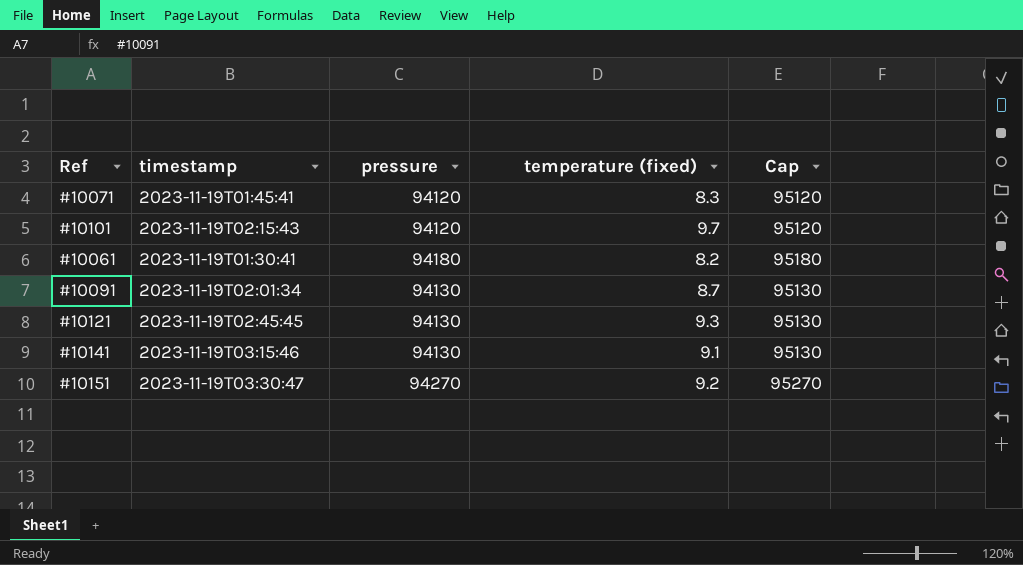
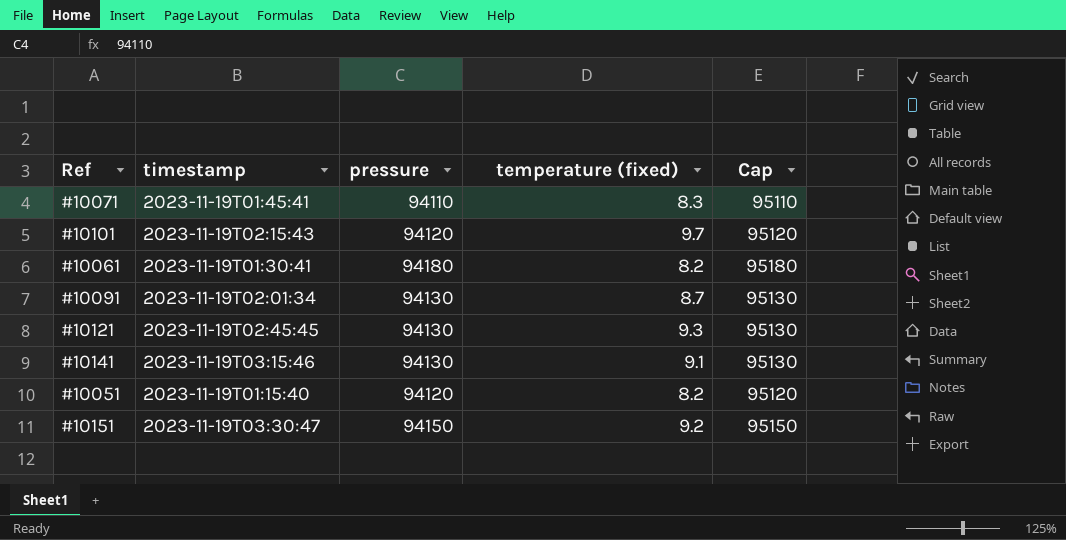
#10071 | pressure: 94120 -> 94110
#10071 | Cap: 95120 -> 95110
row #10051: none -> 2023-11-19T01:15:40 | 94120 | 8.2 | 95120
#10151 | pressure: 94270 -> 94150
#10151 | Cap: 95270 -> 95150

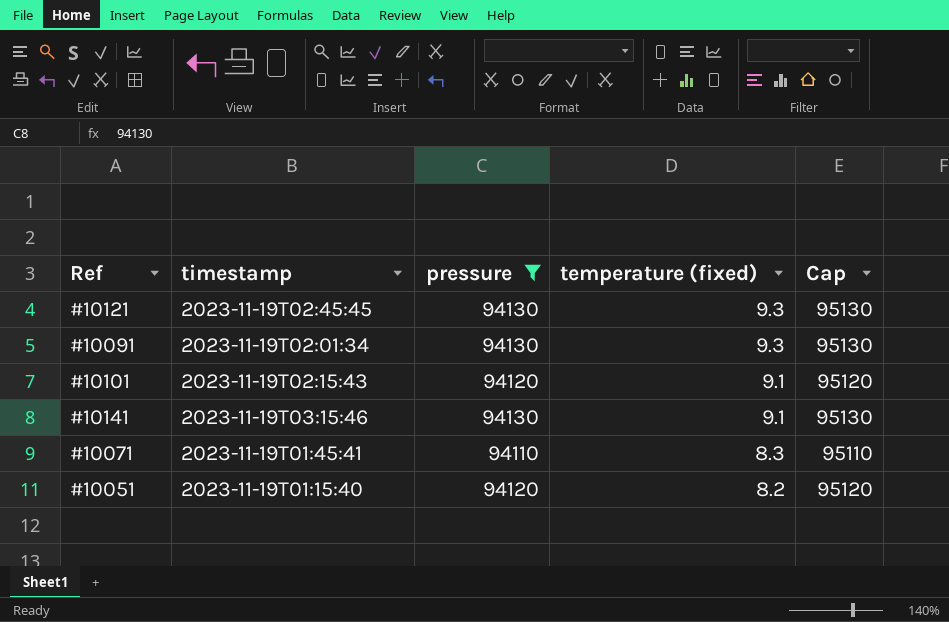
filter: none -> pressure <= 94130
row order: none -> temperature (fixed) descending
#10091 | temperature (fixed): 8.7 -> 9.3
#10101 | temperature (fixed): 9.7 -> 9.1

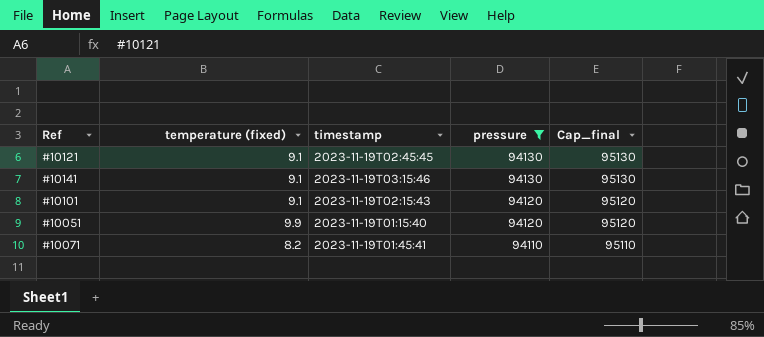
row order: temperature (fixed) descending -> pressure descending
column temperature (fixed) | position: 4 -> 2
column name: Cap -> Cap_final
row #10091: 2023-11-19T02:01:34 | 94130 | 9.3 | 95130 -> none
#10121 | temperature (fixed): 9.3 -> 9.1
#10051 | temperature (fixed): 8.2 -> 9.9
#10071 | temperature (fixed): 8.3 -> 8.2

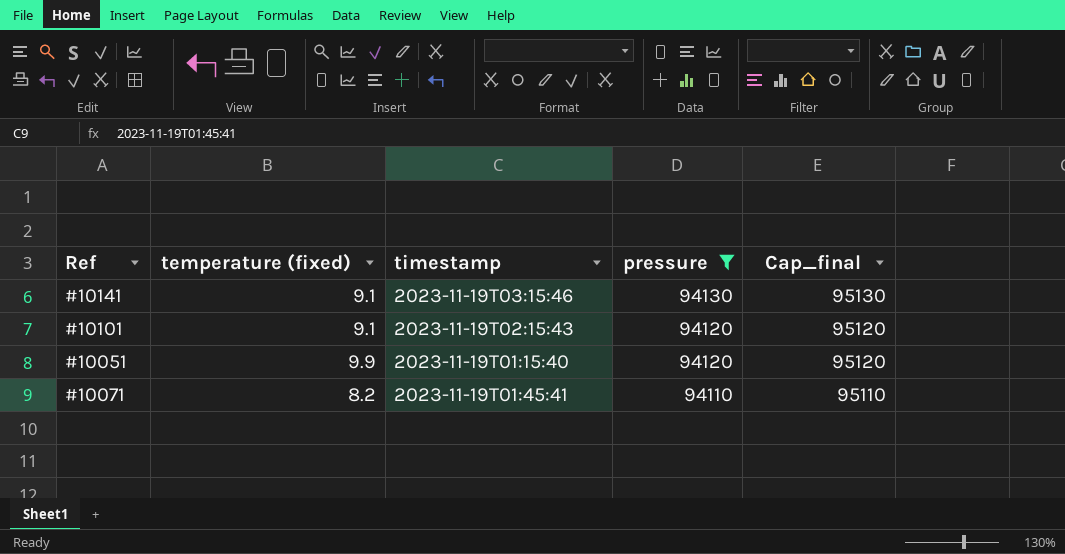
row #10121: 9.1 | 2023-11-19T02:45:45 | 94130 | 95130 -> none

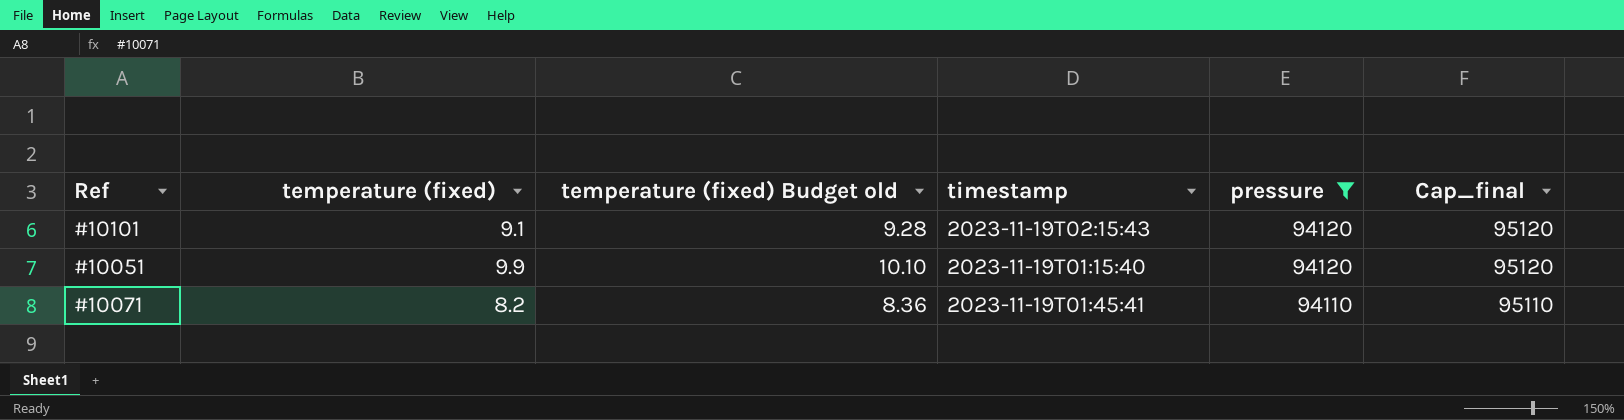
column temperature (fixed) Budget old | formula: none -> [temperature (fixed)] * 1.02
row #10141: 9.1 | 2023-11-19T03:15:46 | 94130 | 95130 -> none

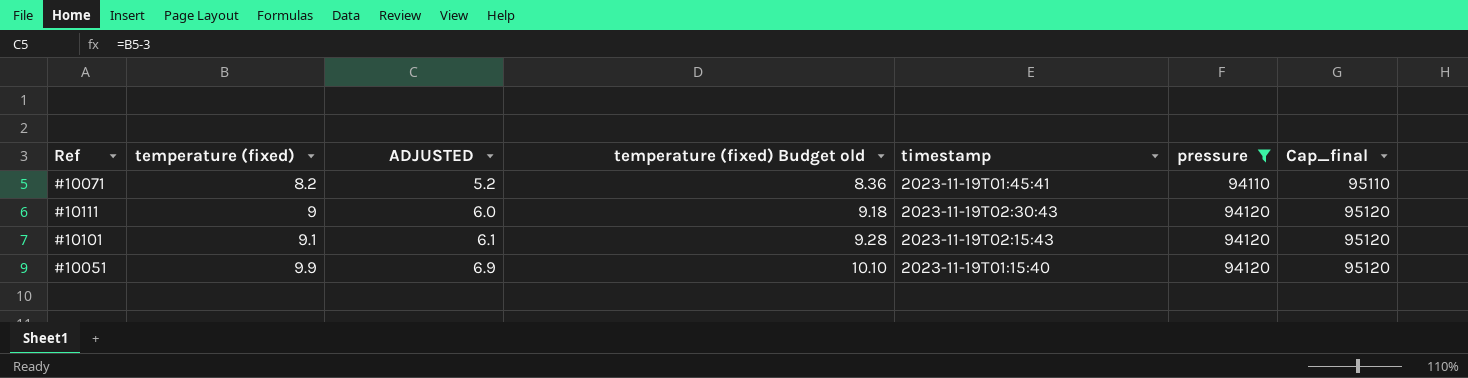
row order: pressure descending -> temperature (fixed) ascending
column ADJUSTED | formula: none -> [temperature (fixed)] - 3
row #10111: none -> 9 | 6.0 | 9.18 | 2023-11-19T02:30:43 | 94120 | 95120

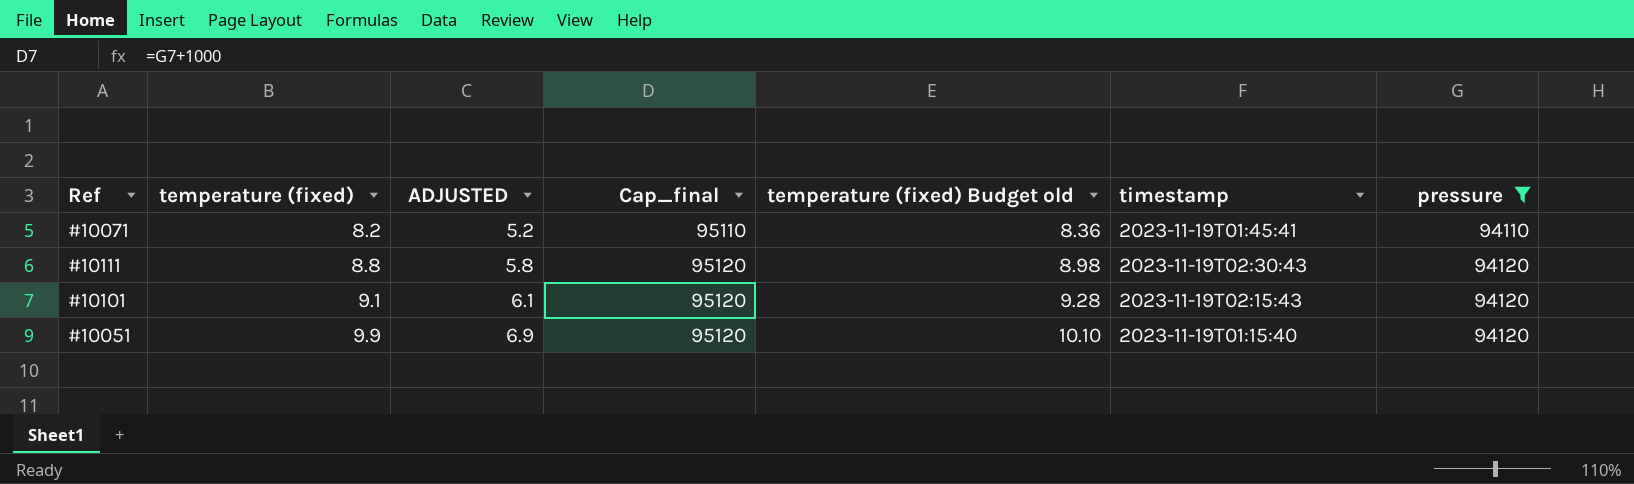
column Cap_final | position: 7 -> 4
#10111 | temperature (fixed): 9 -> 8.8
#10111 | ADJUSTED: 6.0 -> 5.8
#10111 | temperature (fixed) Budget old: 9.18 -> 8.98

